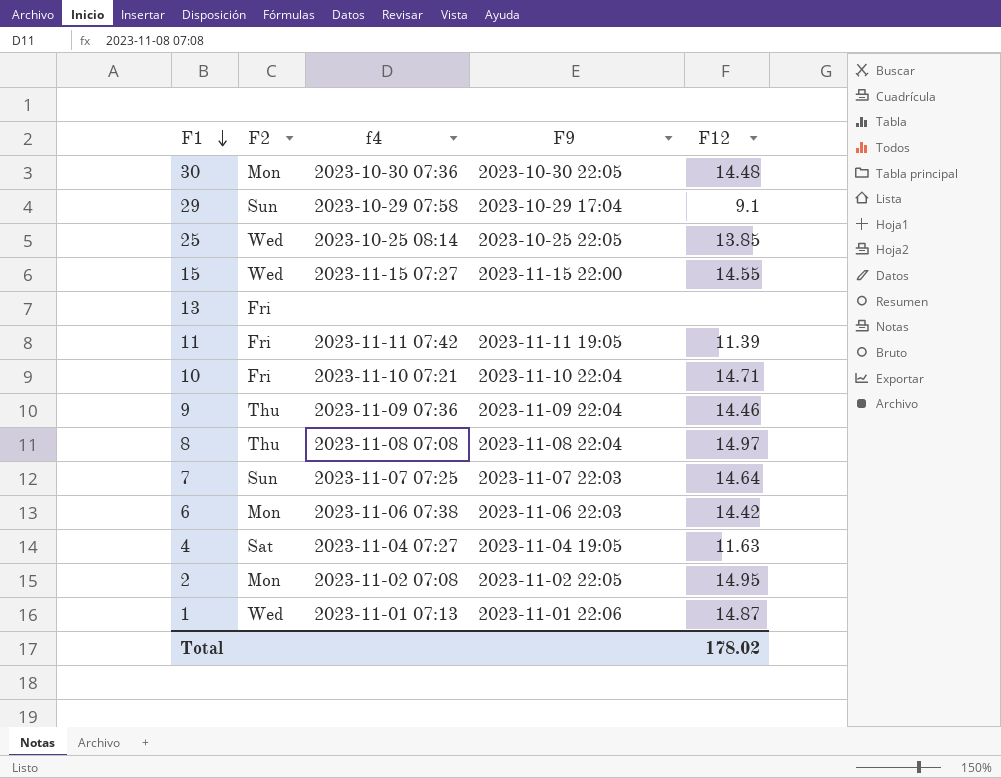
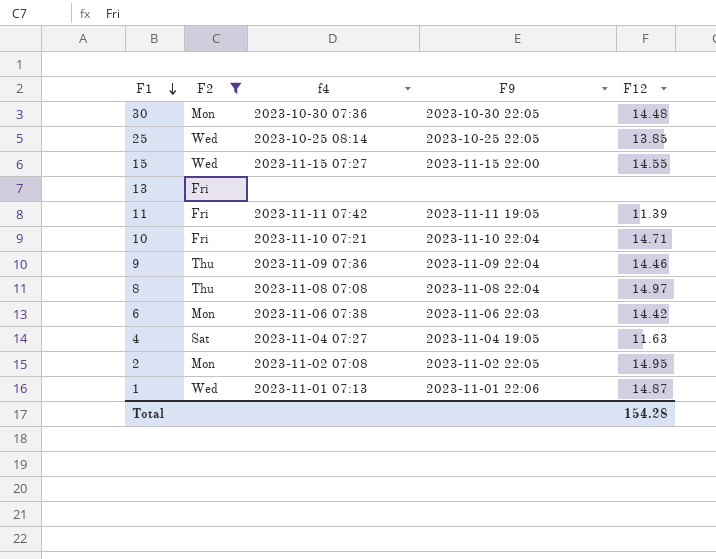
filter: none -> F2 != Sun
Total | F12: 178.02 -> 154.28

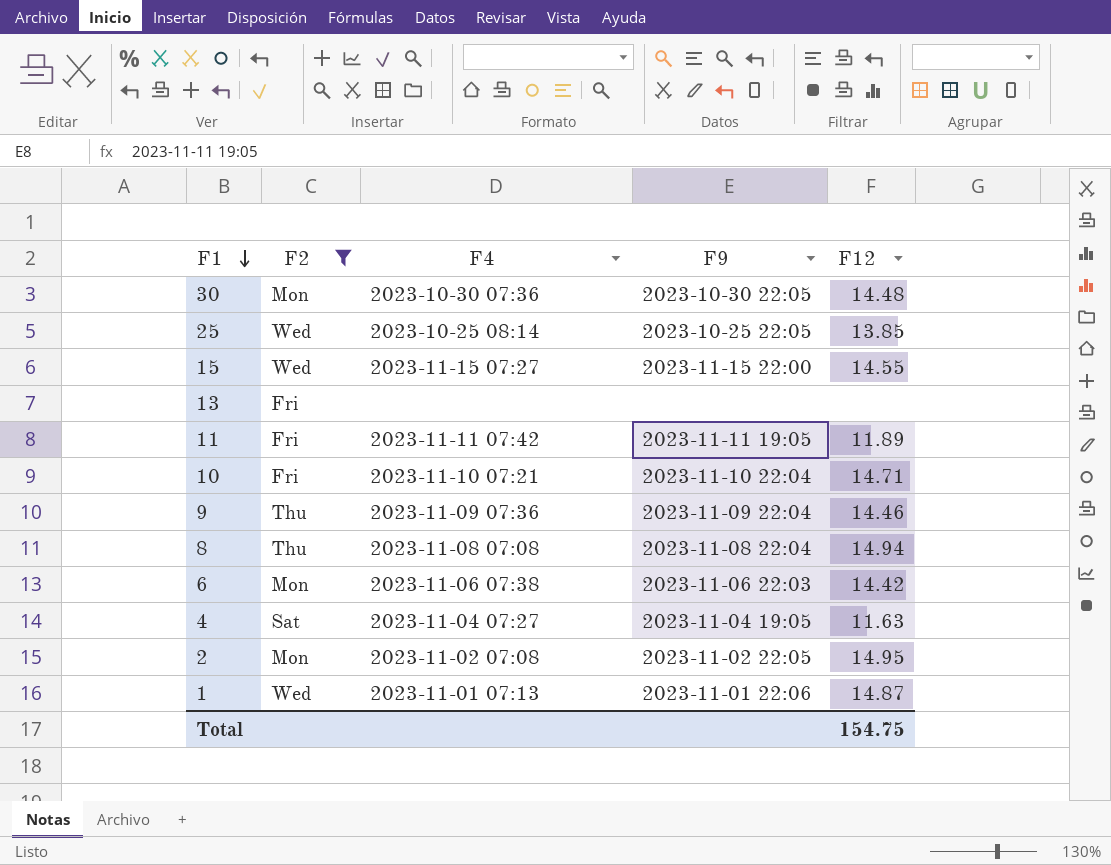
column name: f4 -> F4
11 | F12: 11.39 -> 11.89
8 | F12: 14.97 -> 14.94
Total | F12: 154.28 -> 154.75

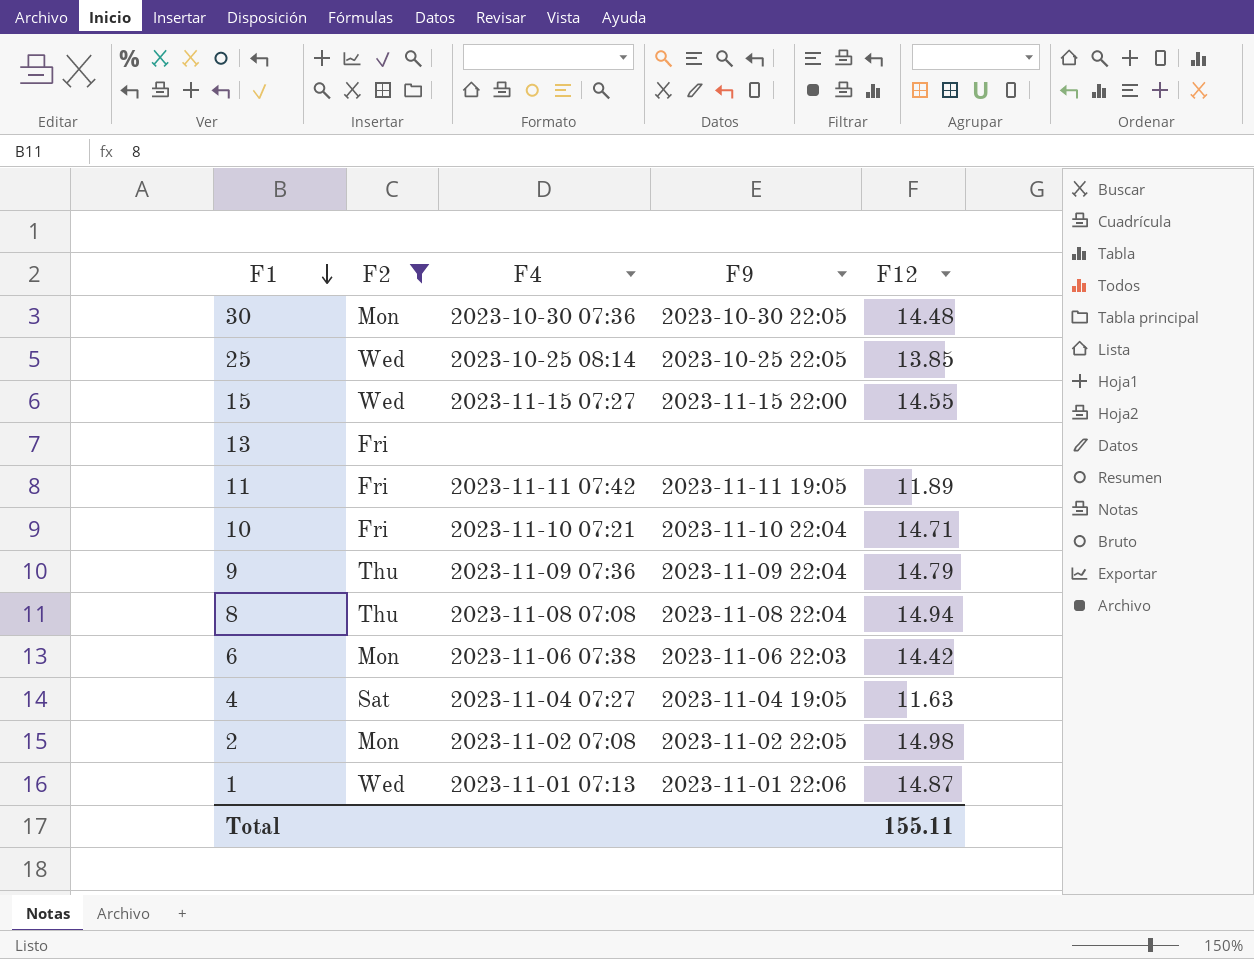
9 | F12: 14.46 -> 14.79
2 | F12: 14.95 -> 14.98
Total | F12: 154.75 -> 155.11

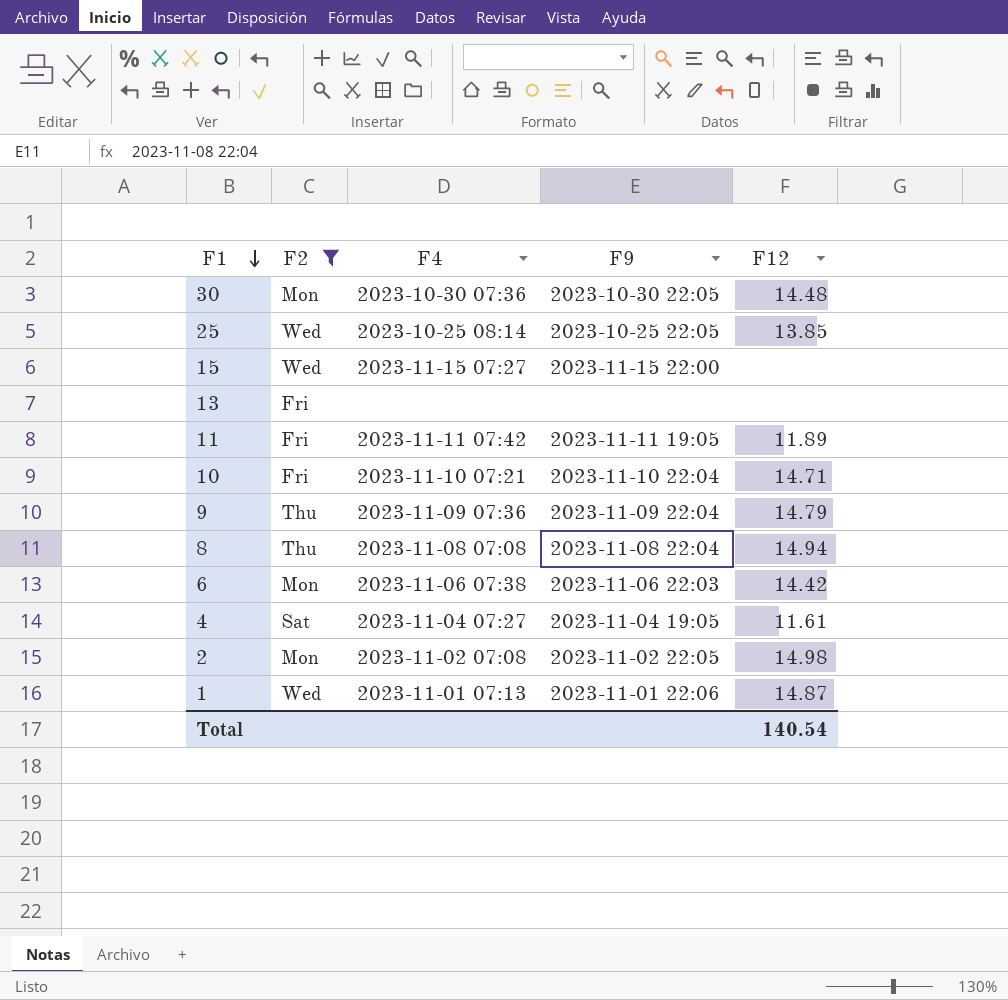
15 | F12: 14.55 -> none
4 | F12: 11.63 -> 11.61
Total | F12: 155.11 -> 140.54

